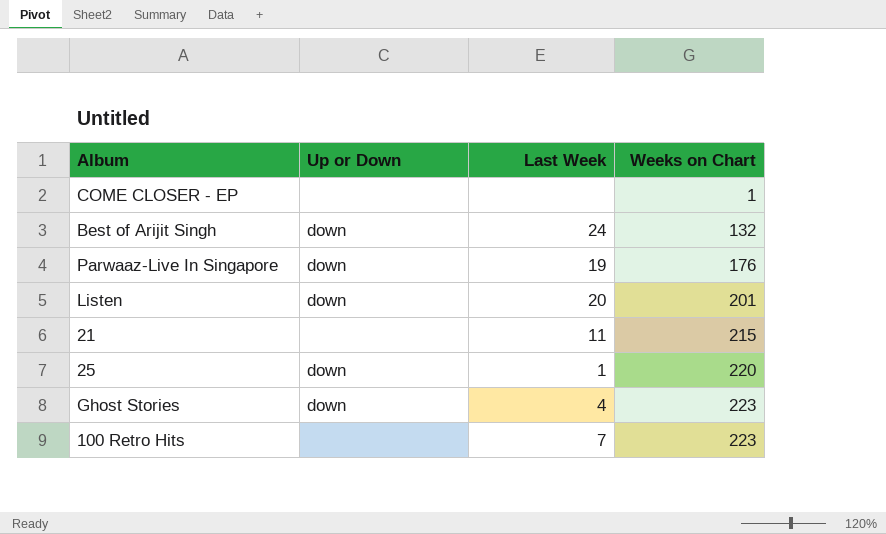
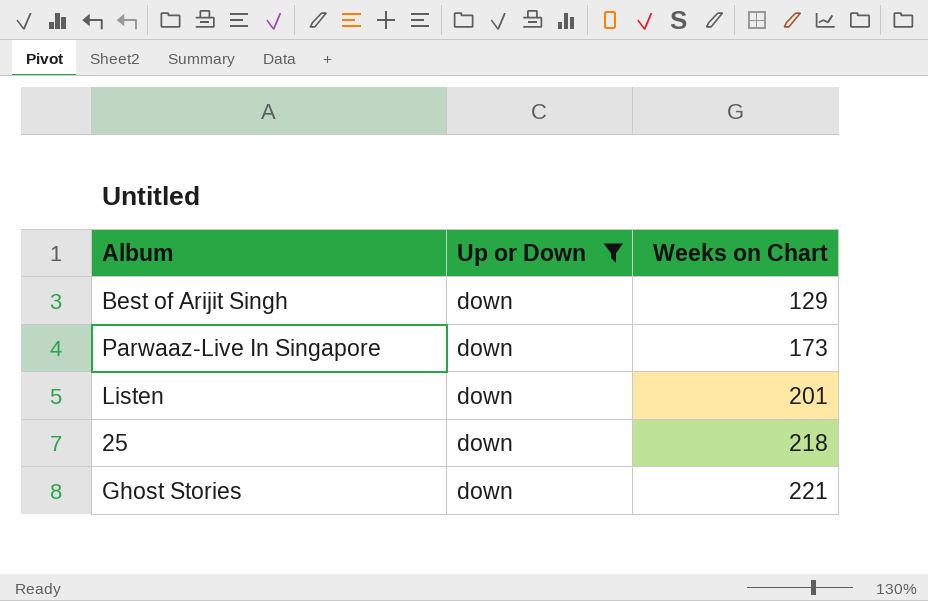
filter: none -> Up or Down = down
column Last Week | position: 3 -> none
Best of Arijit Singh | Weeks on Chart: 132 -> 129
Parwaaz-Live In Singapore | Weeks on Chart: 176 -> 173
25 | Weeks on Chart: 220 -> 218
Ghost Stories | Weeks on Chart: 223 -> 221

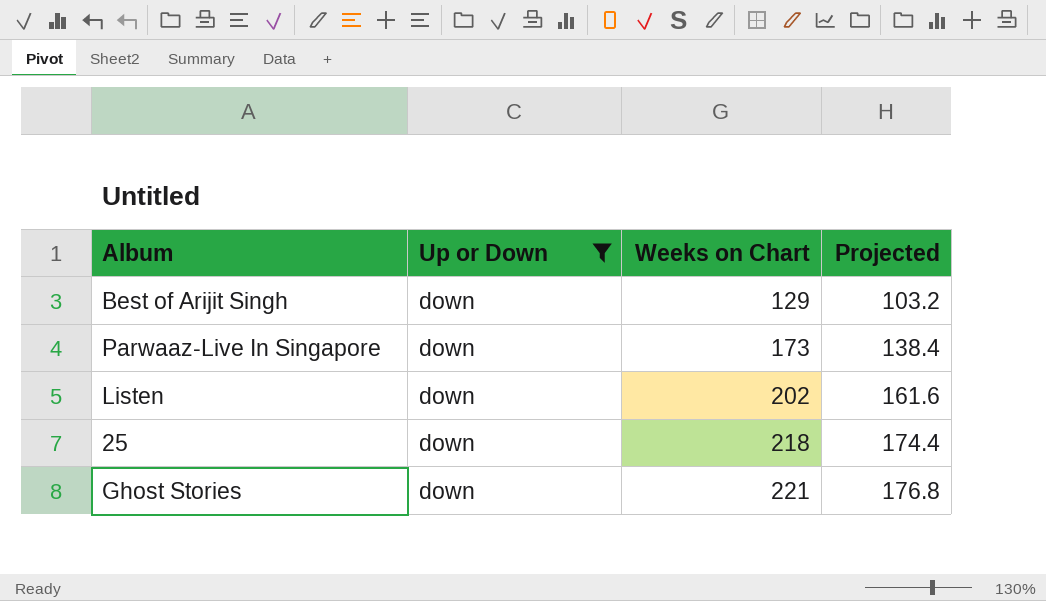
column Projected | formula: none -> [Weeks on Chart] * 0.8
Listen | Weeks on Chart: 201 -> 202

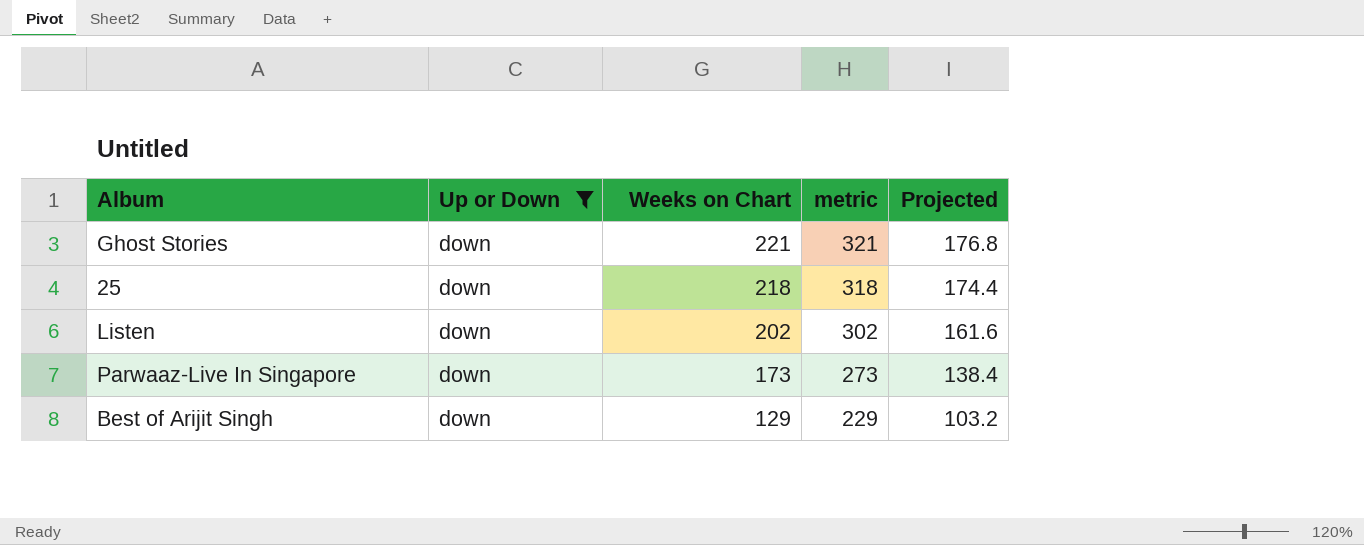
row order: Weeks on Chart ascending -> Weeks on Chart descending
column metric | formula: none -> [Weeks on Chart] + 100

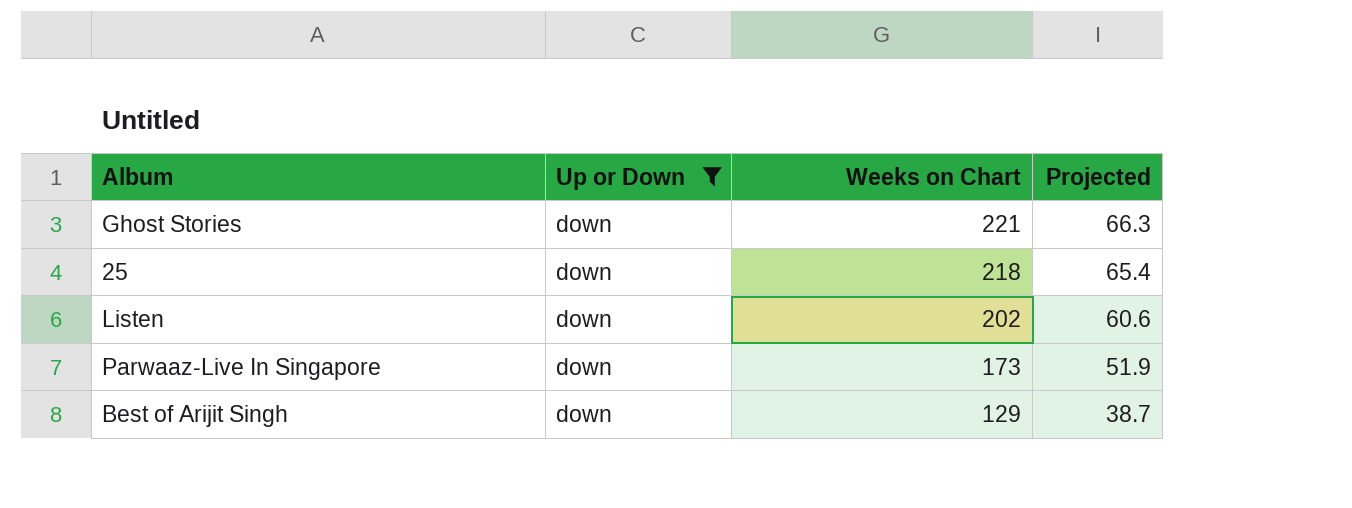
column metric | formula: [Weeks on Chart] + 100 -> none
column Projected | formula: [Weeks on Chart] * 0.8 -> [Weeks on Chart] * 0.3

